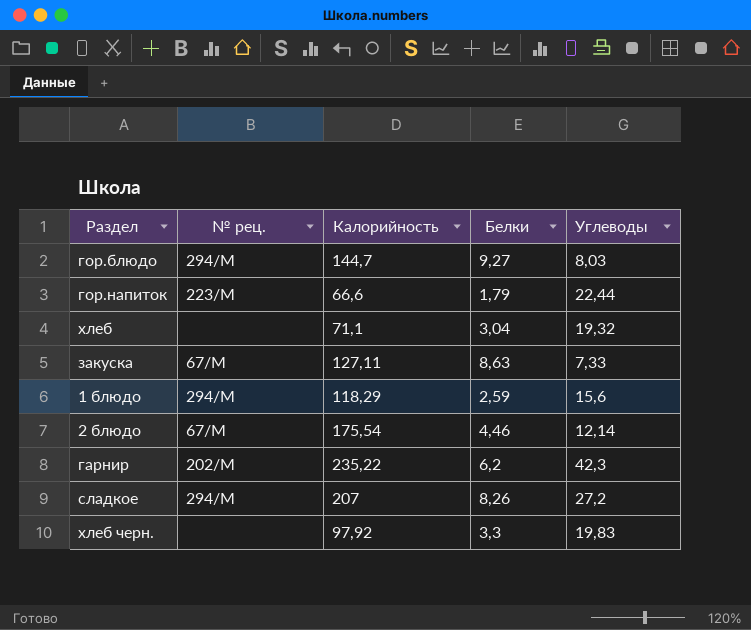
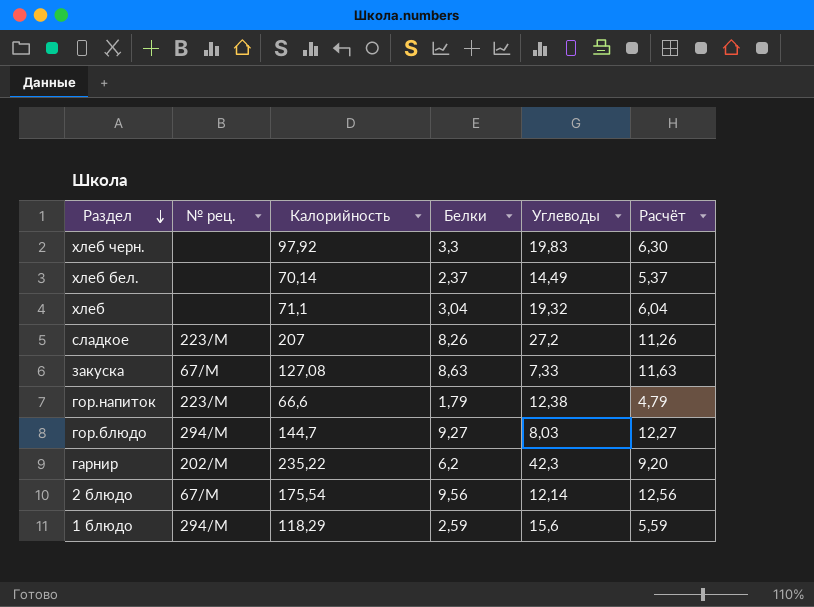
row order: none -> Раздел descending
column Расчёт | formula: none -> [Белки] + 3
row хлеб бел.: none -> none | 70,14 | 2,37 | 14,49 | 5,37
сладкое | № рец.: 294/М -> 223/М
закуска | Калорийность: 127,11 -> 127,08
гор.напиток | Углеводы: 22,44 -> 12,38
2 блюдо | Белки: 4,46 -> 9,56

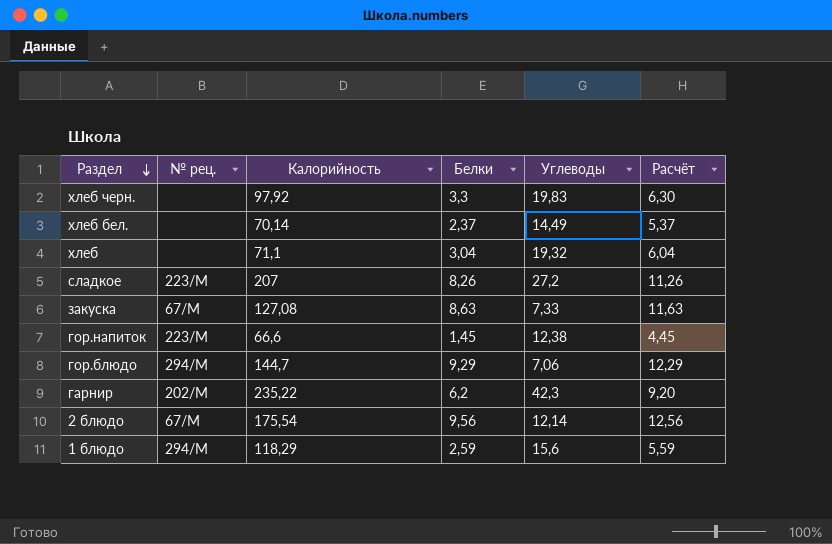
гор.напиток | Белки: 1,79 -> 1,45
гор.напиток | Расчёт: 4,79 -> 4,45
гор.блюдо | Белки: 9,27 -> 9,29
гор.блюдо | Углеводы: 8,03 -> 7,06
гор.блюдо | Расчёт: 12,27 -> 12,29

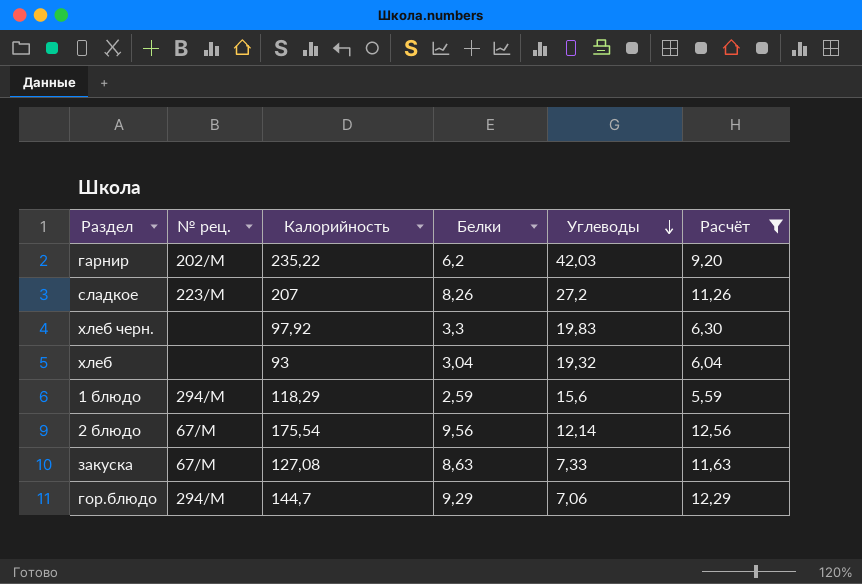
filter: none -> Расчёт >= 5,59
row order: Раздел descending -> Углеводы descending
гарнир | Углеводы: 42,3 -> 42,03
хлеб | Калорийность: 71,1 -> 93

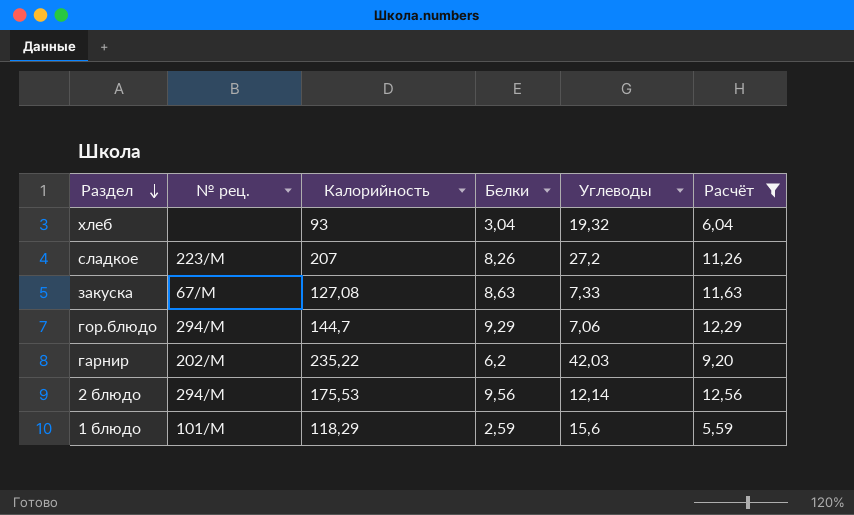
row order: Углеводы descending -> Раздел descending
row хлеб черн.: none | 97,92 | 3,3 | 19,83 | 6,30 -> none
2 блюдо | № рец.: 67/М -> 294/М
2 блюдо | Калорийность: 175,54 -> 175,53
1 блюдо | № рец.: 294/М -> 101/М

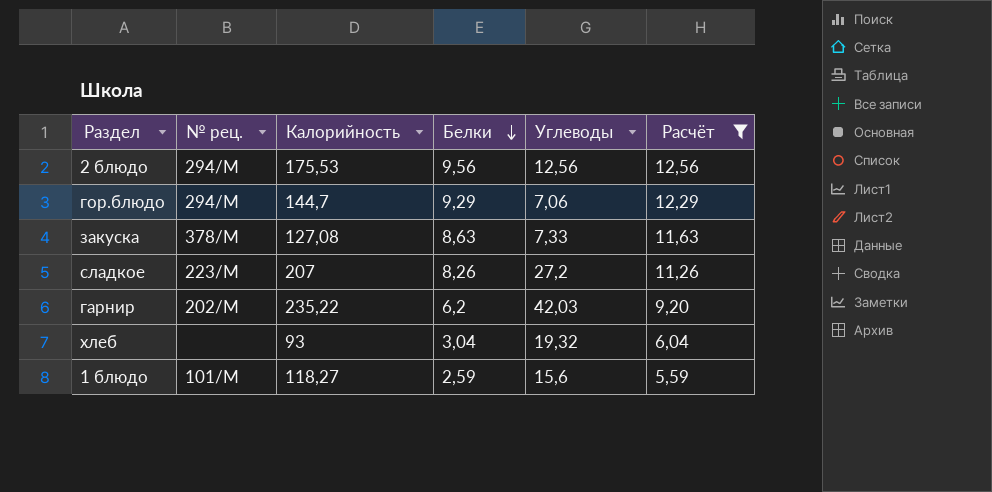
row order: Раздел descending -> Белки descending
2 блюдо | Углеводы: 12,14 -> 12,56
закуска | № рец.: 67/М -> 378/М
1 блюдо | Калорийность: 118,29 -> 118,27

